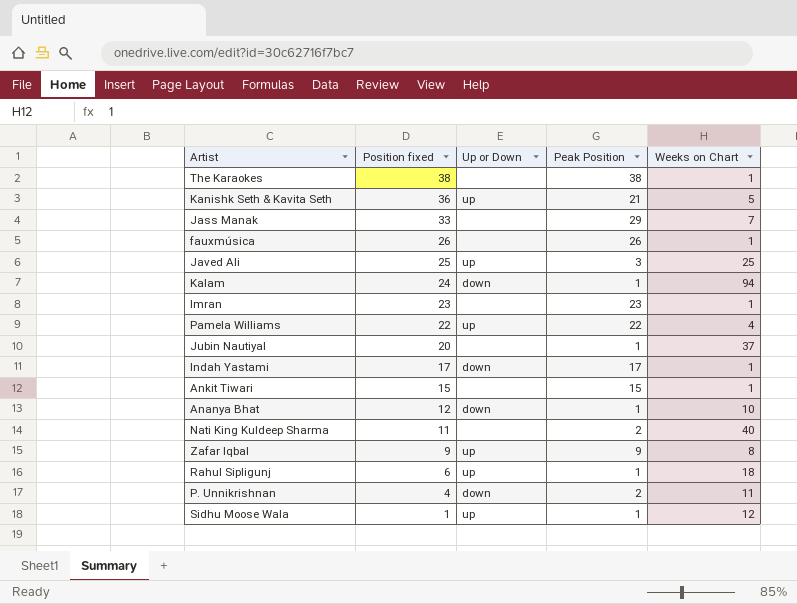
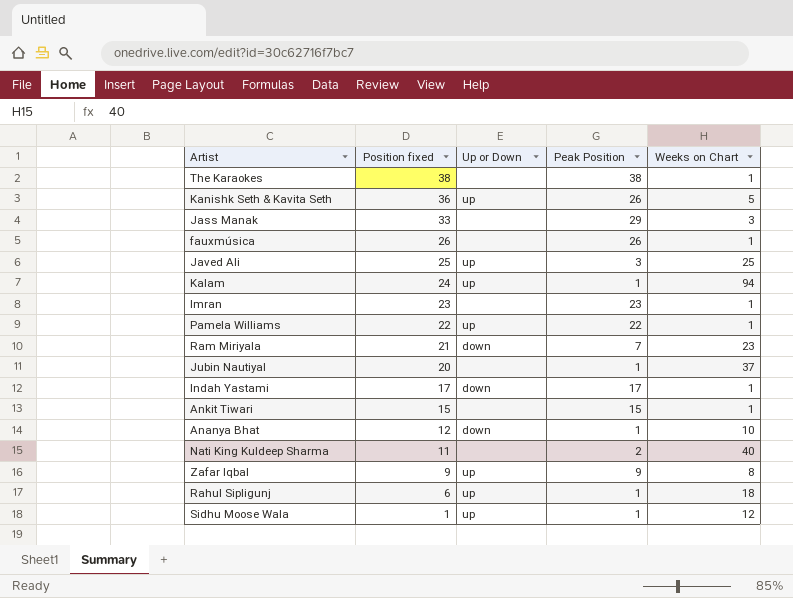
row P. Unnikrishnan: 4 | down | 2 | 11 -> none
Kanishk Seth & Kavita Seth | Peak Position: 21 -> 26
Jass Manak | Weeks on Chart: 7 -> 3
Kalam | Up or Down: down -> up
Pamela Williams | Weeks on Chart: 4 -> 1
row Ram Miriyala: none -> 21 | down | 7 | 23

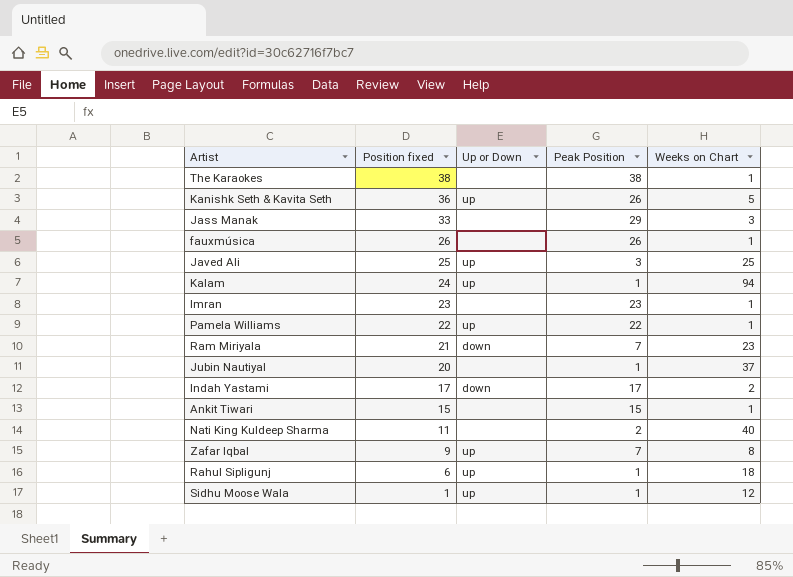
row Ananya Bhat: 12 | down | 1 | 10 -> none
Indah Yastami | Weeks on Chart: 1 -> 2
Zafar Iqbal | Peak Position: 9 -> 7

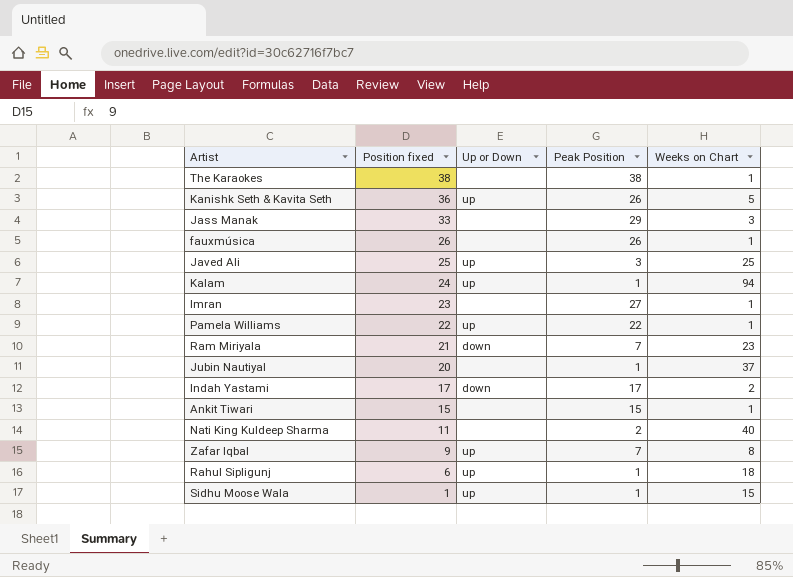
Imran | Peak Position: 23 -> 27
Sidhu Moose Wala | Weeks on Chart: 12 -> 15

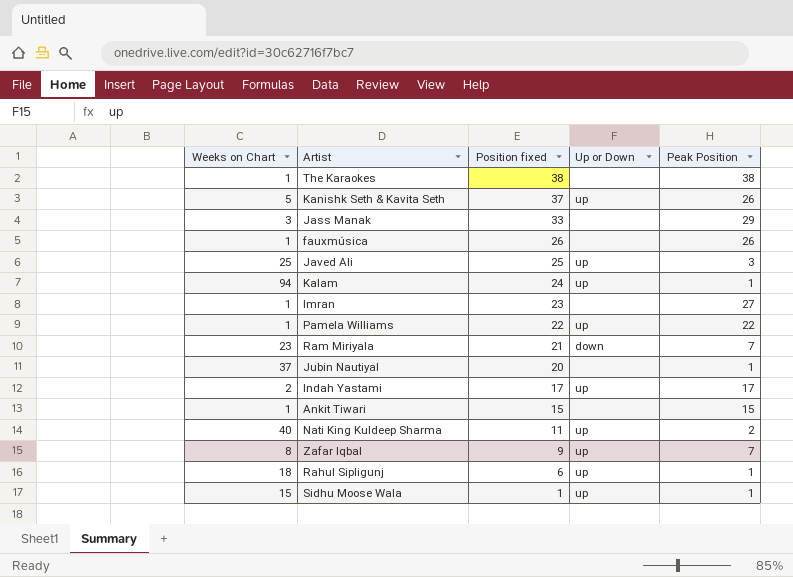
column Weeks on Chart | position: 5 -> 1
Kanishk Seth & Kavita Seth | Position fixed: 36 -> 37
Indah Yastami | Up or Down: down -> up
Nati King Kuldeep Sharma | Up or Down: none -> up

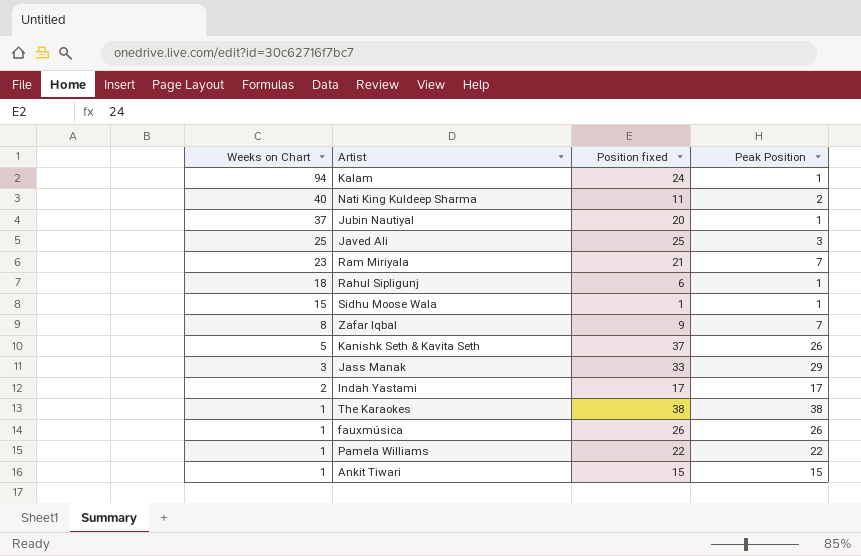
row order: Position fixed descending -> Weeks on Chart descending
column Up or Down | position: 4 -> none
row Imran: 1 | 23 | none | 27 -> none

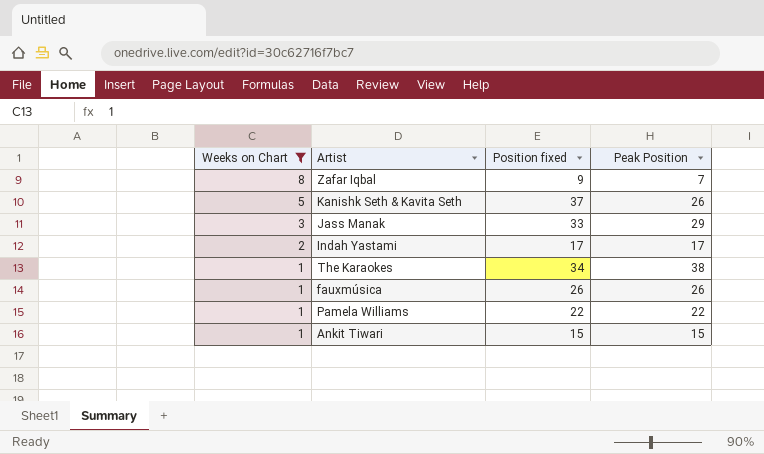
filter: none -> Weeks on Chart <= 8
The Karaokes | Position fixed: 38 -> 34

